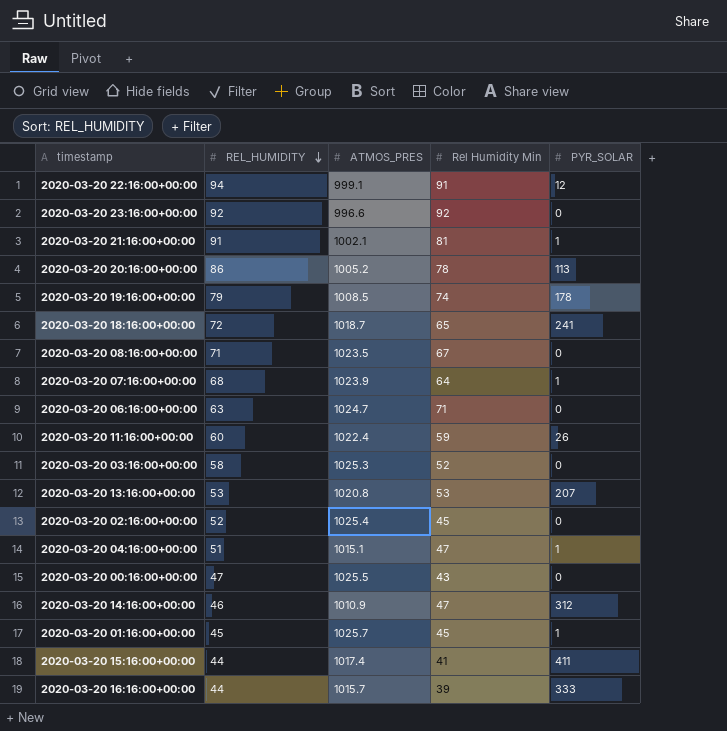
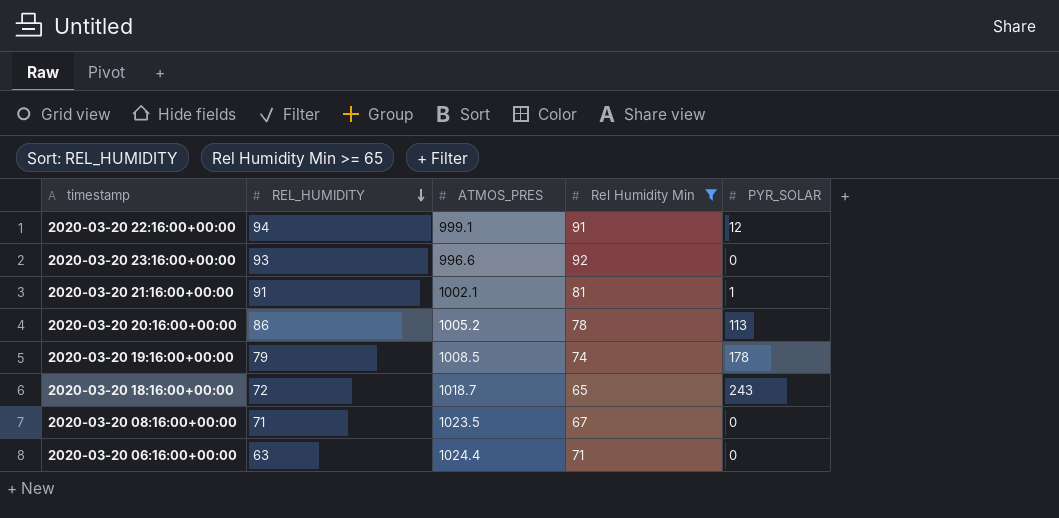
filter: none -> Rel Humidity Min >= 65
2020-03-20 23:16:00+00:00 | REL_HUMIDITY: 92 -> 93
2020-03-20 18:16:00+00:00 | PYR_SOLAR: 241 -> 243
2020-03-20 06:16:00+00:00 | ATMOS_PRES: 1024.7 -> 1024.4

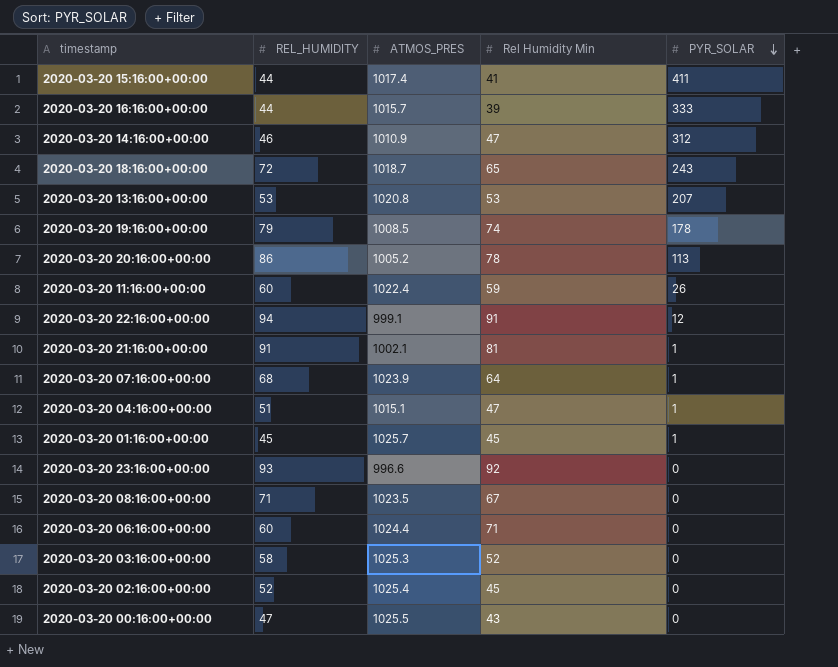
filter: Rel Humidity Min >= 65 -> none
row order: REL_HUMIDITY descending -> PYR_SOLAR descending
2020-03-20 06:16:00+00:00 | REL_HUMIDITY: 63 -> 60

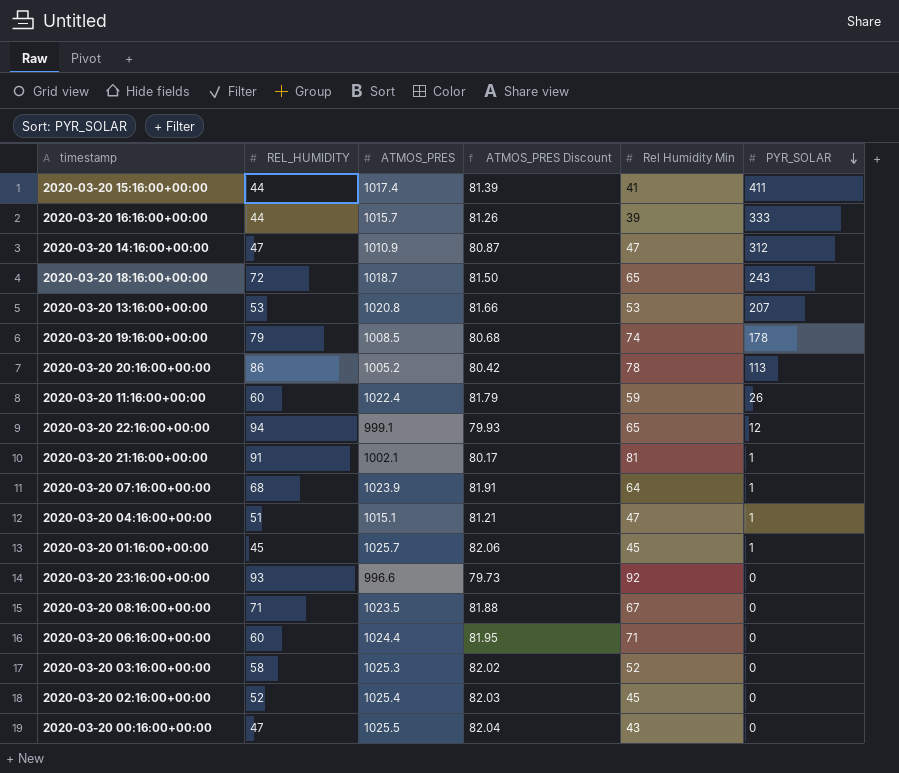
column ATMOS_PRES Discount | formula: none -> [ATMOS_PRES] * 0.08
2020-03-20 14:16:00+00:00 | REL_HUMIDITY: 46 -> 47
2020-03-20 22:16:00+00:00 | Rel Humidity Min: 91 -> 65

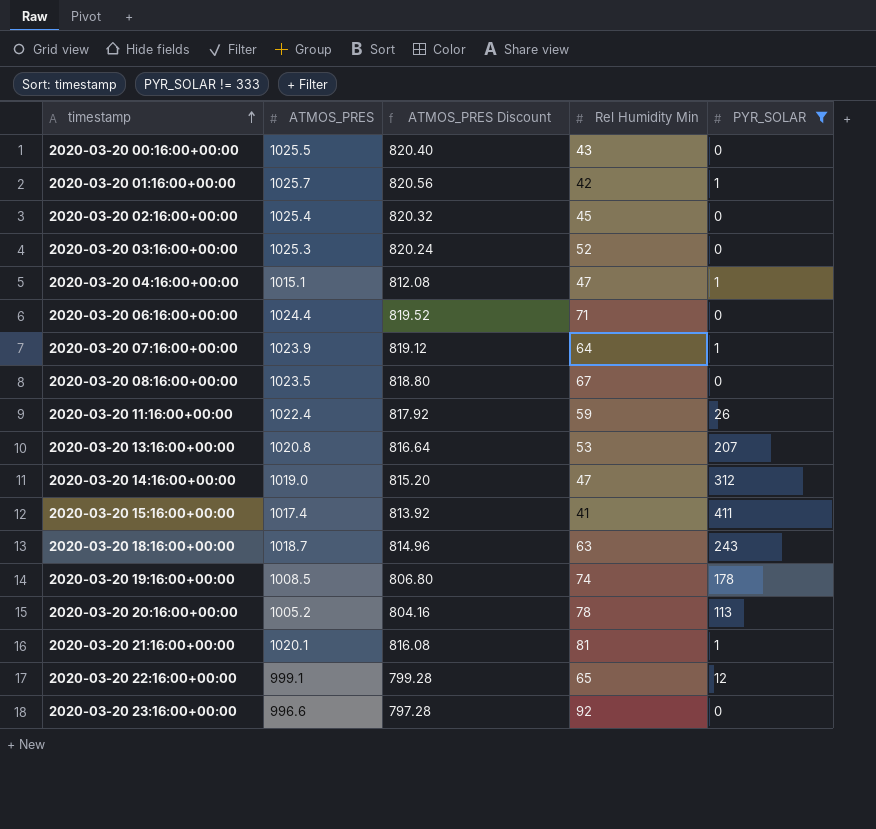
filter: none -> PYR_SOLAR != 333
row order: PYR_SOLAR descending -> timestamp ascending
column REL_HUMIDITY | position: 2 -> none
column ATMOS_PRES Discount | formula: [ATMOS_PRES] * 0.08 -> [ATMOS_PRES] * 0.8
2020-03-20 01:16:00+00:00 | Rel Humidity Min: 45 -> 42
2020-03-20 14:16:00+00:00 | ATMOS_PRES: 1010.9 -> 1019.0
2020-03-20 18:16:00+00:00 | Rel Humidity Min: 65 -> 63
2020-03-20 21:16:00+00:00 | ATMOS_PRES: 1002.1 -> 1020.1

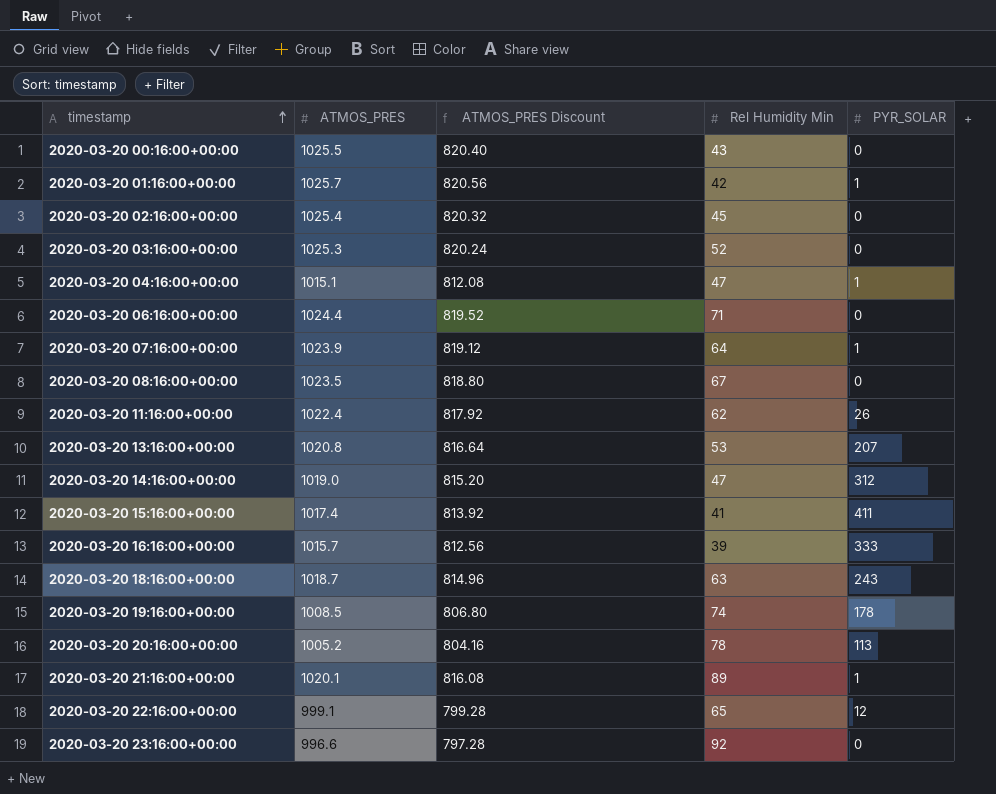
filter: PYR_SOLAR != 333 -> none
2020-03-20 11:16:00+00:00 | Rel Humidity Min: 59 -> 62
2020-03-20 21:16:00+00:00 | Rel Humidity Min: 81 -> 89

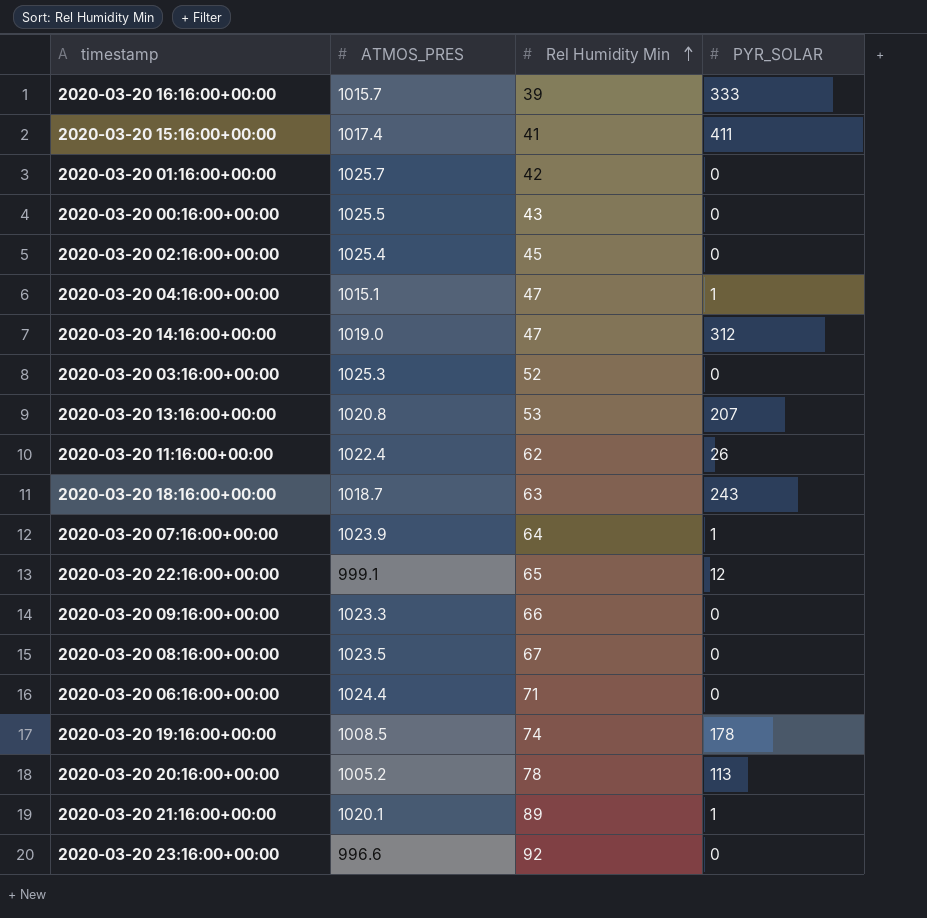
row order: timestamp ascending -> Rel Humidity Min ascending
column ATMOS_PRES Discount | formula: [ATMOS_PRES] * 0.8 -> none
2020-03-20 01:16:00+00:00 | PYR_SOLAR: 1 -> 0
row 2020-03-20 09:16:00+00:00: none -> 1023.3 | 66 | 0

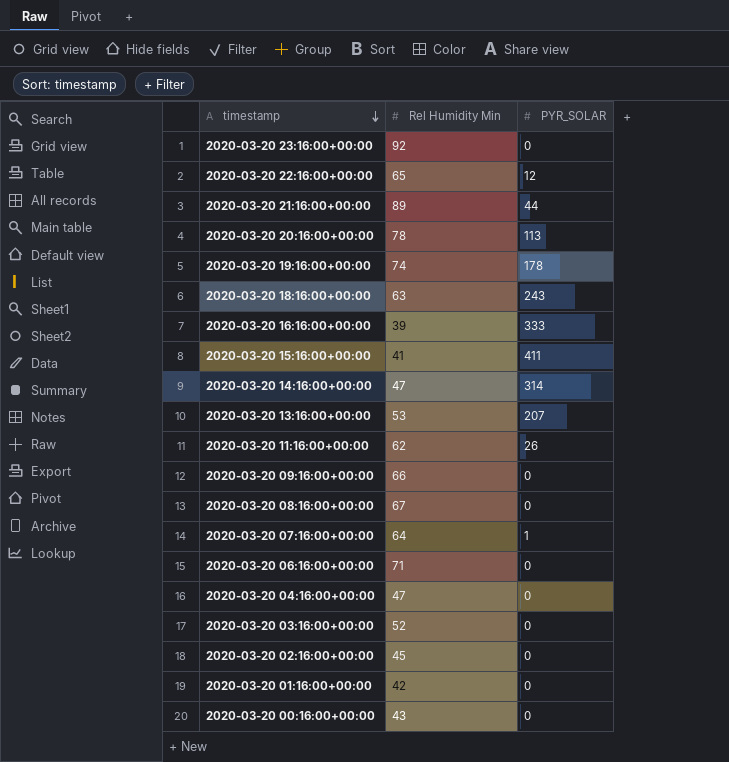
row order: Rel Humidity Min ascending -> timestamp descending
column ATMOS_PRES | position: 2 -> none
2020-03-20 21:16:00+00:00 | PYR_SOLAR: 1 -> 44
2020-03-20 14:16:00+00:00 | PYR_SOLAR: 312 -> 314
2020-03-20 04:16:00+00:00 | PYR_SOLAR: 1 -> 0

